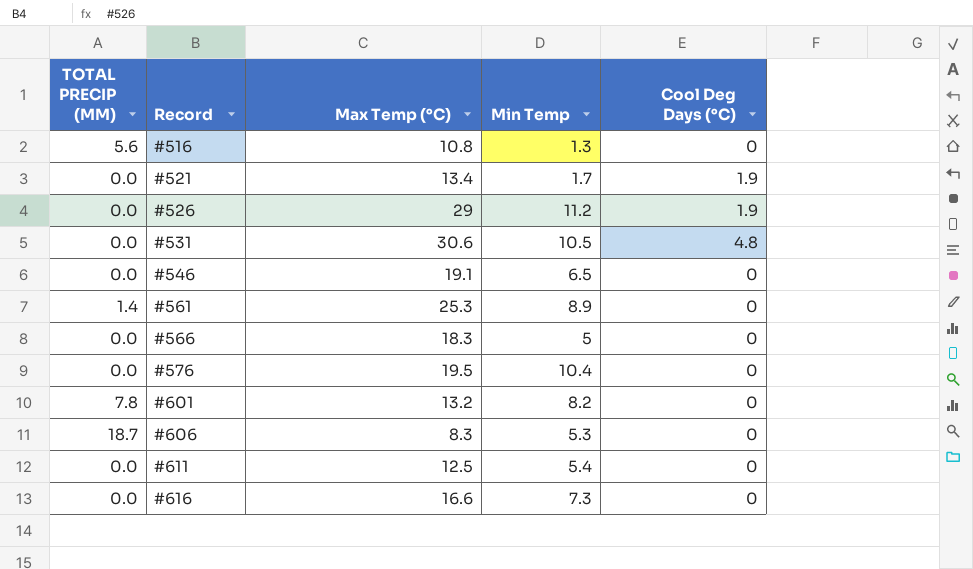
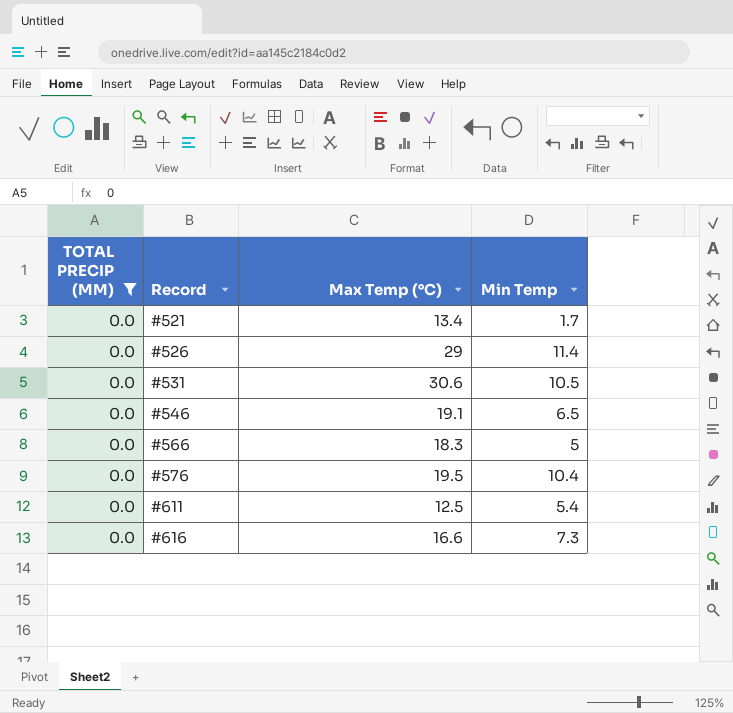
filter: none -> TOTAL PRECIP (MM) = 0.0
column Cool Deg Days (°C) | position: 5 -> none
#526 | Min Temp: 11.2 -> 11.4

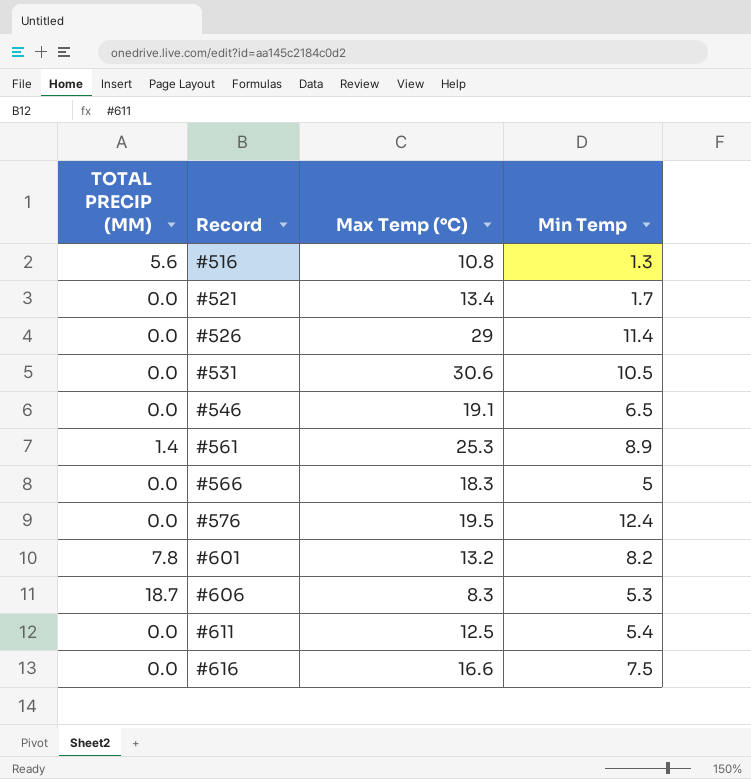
filter: TOTAL PRECIP (MM) = 0.0 -> none
#576 | Min Temp: 10.4 -> 12.4
#616 | Min Temp: 7.3 -> 7.5

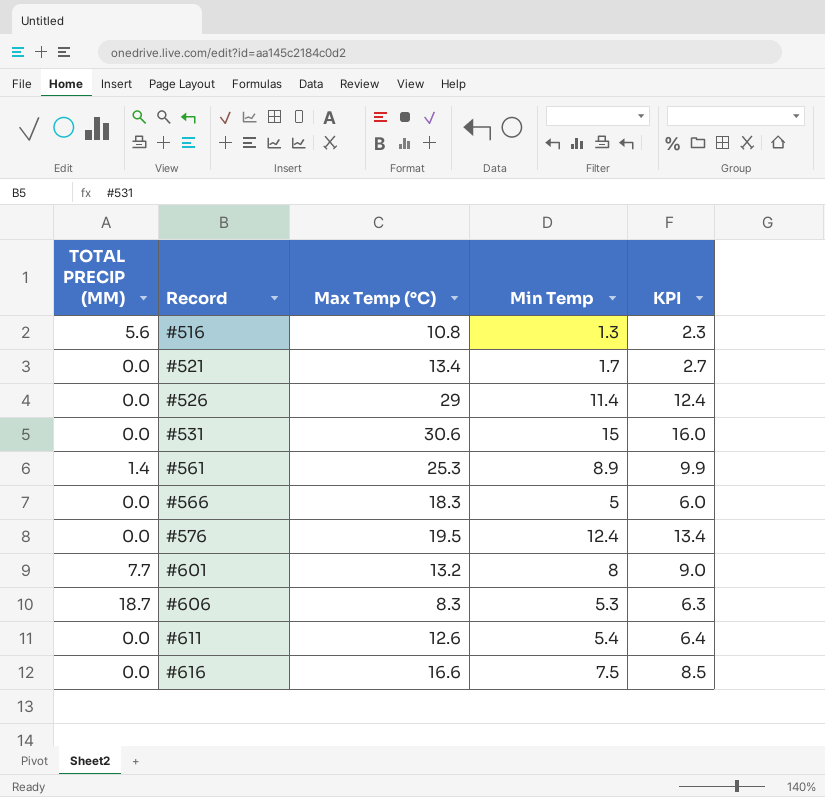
column KPI | formula: none -> [Min Temp] + 1
row #546: 0.0 | 19.1 | 6.5 -> none
#531 | Min Temp: 10.5 -> 15
#601 | TOTAL PRECIP (MM): 7.8 -> 7.7
#601 | Min Temp: 8.2 -> 8
#611 | Max Temp (°C): 12.5 -> 12.6

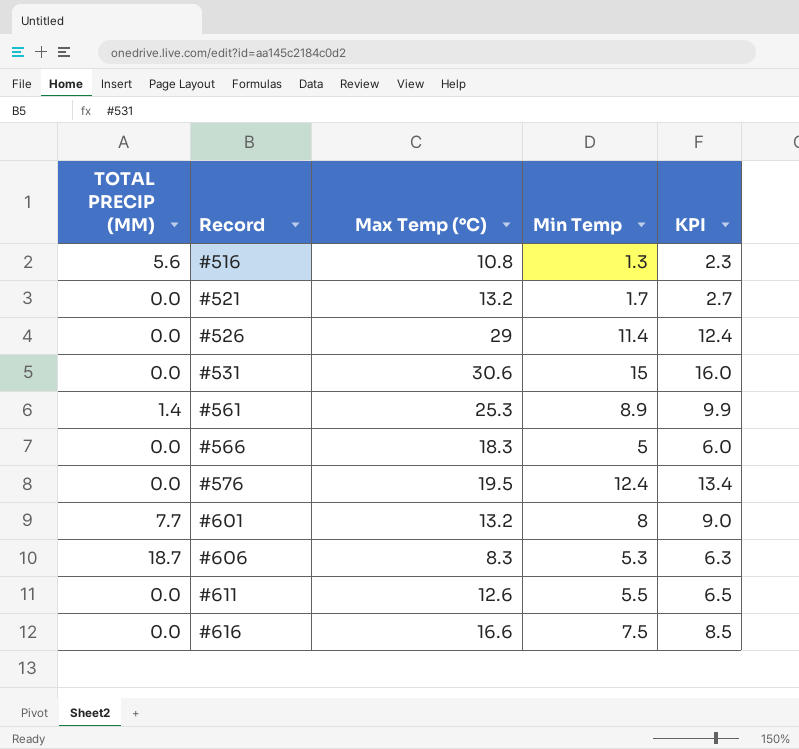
#521 | Max Temp (°C): 13.4 -> 13.2
#611 | Min Temp: 5.4 -> 5.5
#611 | KPI: 6.4 -> 6.5

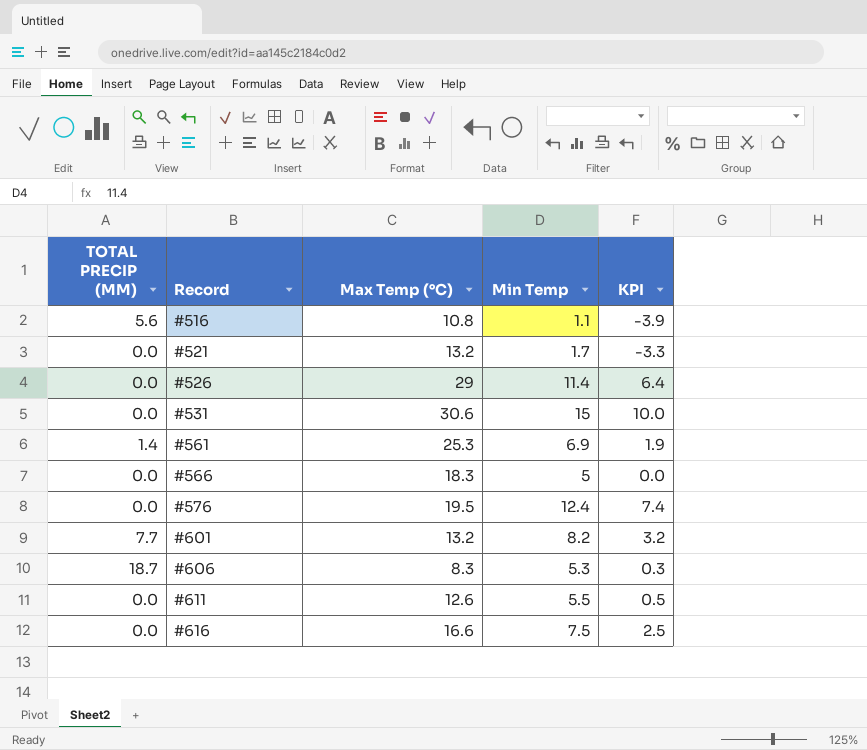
column KPI | formula: [Min Temp] + 1 -> [Min Temp] - 5
#516 | Min Temp: 1.3 -> 1.1
#561 | Min Temp: 8.9 -> 6.9
#601 | Min Temp: 8 -> 8.2

